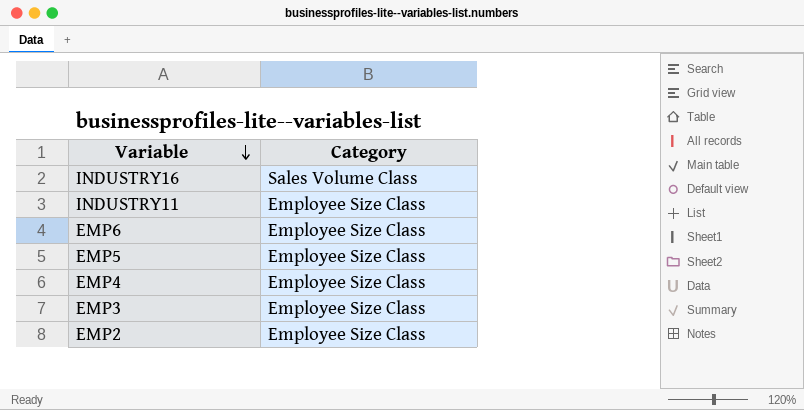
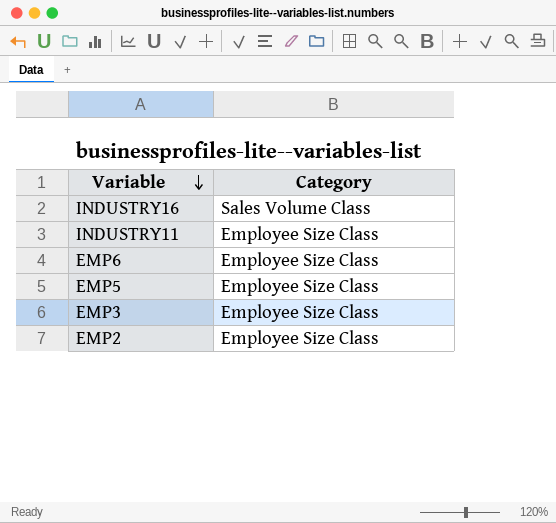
row EMP4: Employee Size Class -> none

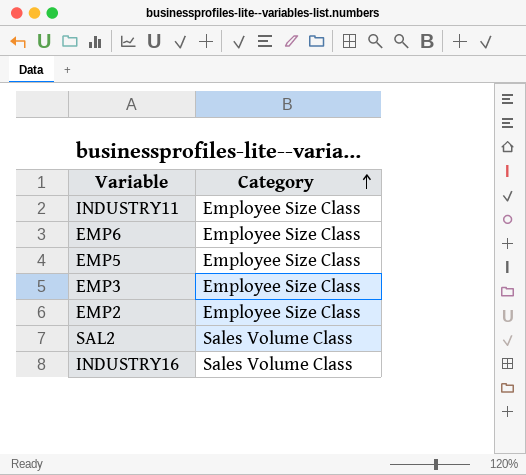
row order: Variable descending -> Category ascending
row SAL2: none -> Sales Volume Class

